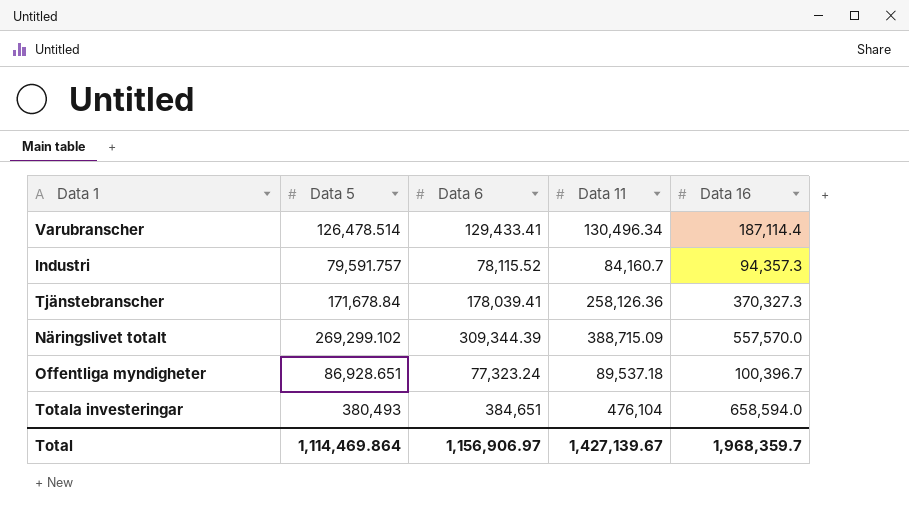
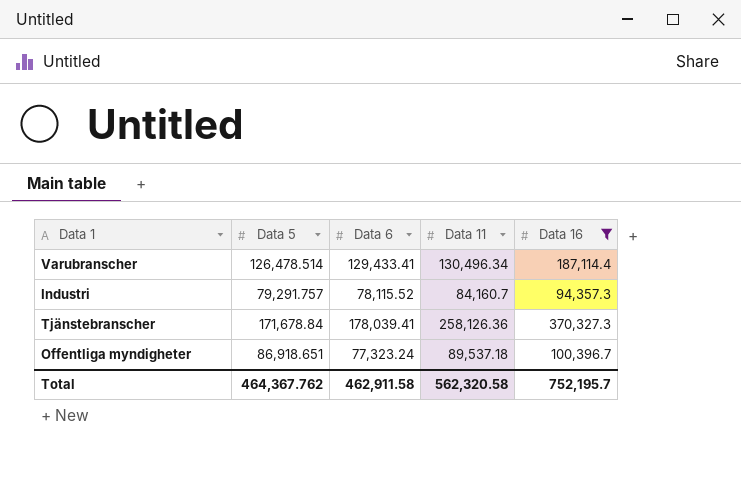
filter: none -> Data 16 <= 370,327.3
Industri | Data 5: 79,591.757 -> 79,291.757
Offentliga myndigheter | Data 5: 86,928.651 -> 86,918.651
Total | Data 5: 1,114,469.864 -> 464,367.762
Total | Data 6: 1,156,906.97 -> 462,911.58
Total | Data 11: 1,427,139.67 -> 562,320.58
Total | Data 16: 1,968,359.7 -> 752,195.7

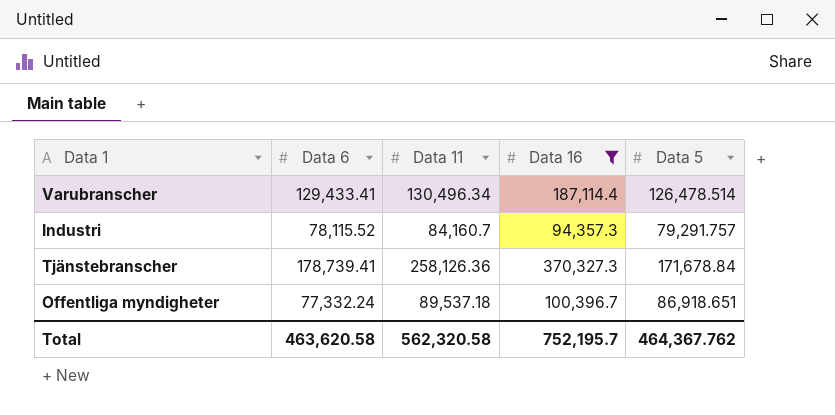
column Data 5 | position: 2 -> 5
Tjänstebranscher | Data 6: 178,039.41 -> 178,739.41
Offentliga myndigheter | Data 6: 77,323.24 -> 77,332.24
Total | Data 6: 462,911.58 -> 463,620.58

